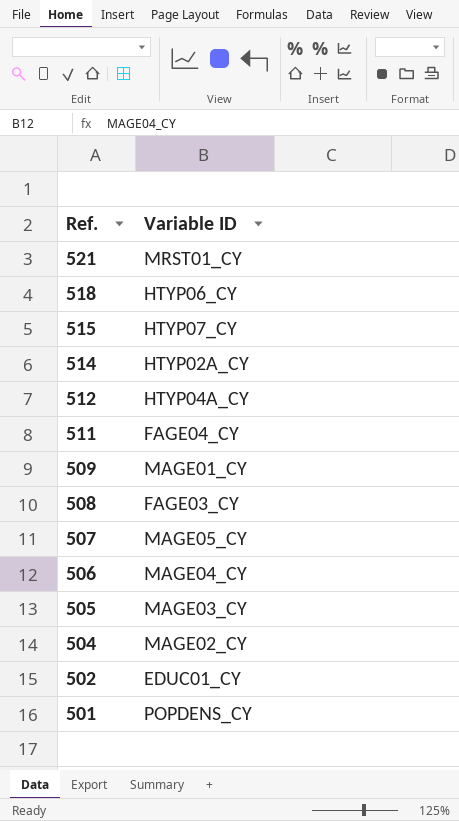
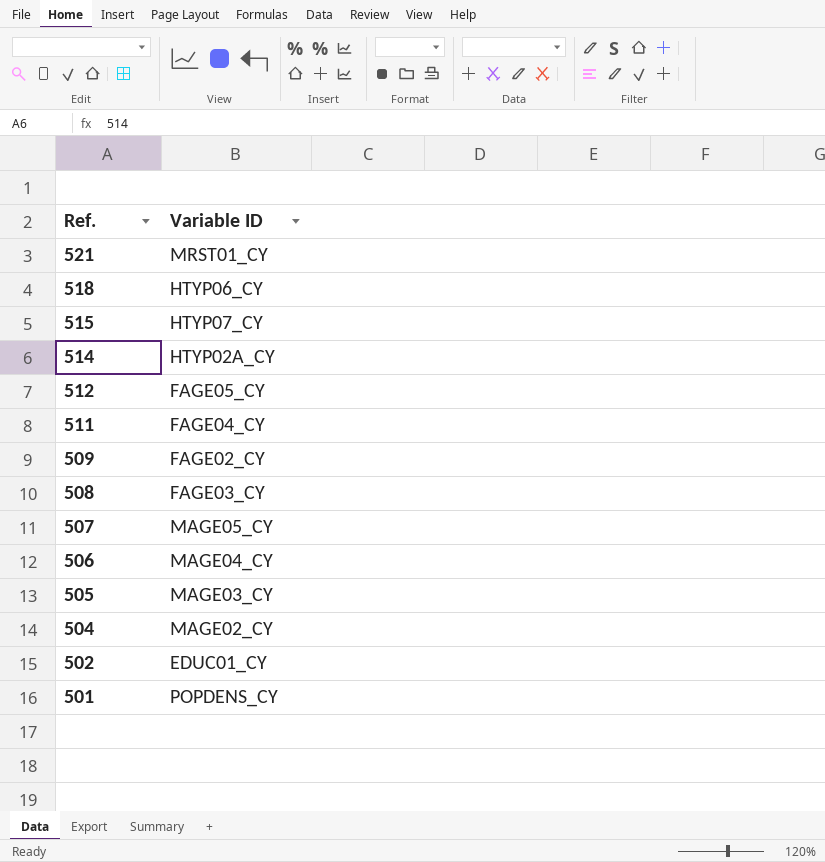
512 | Variable ID: HTYP04A_CY -> FAGE05_CY
509 | Variable ID: MAGE01_CY -> FAGE02_CY

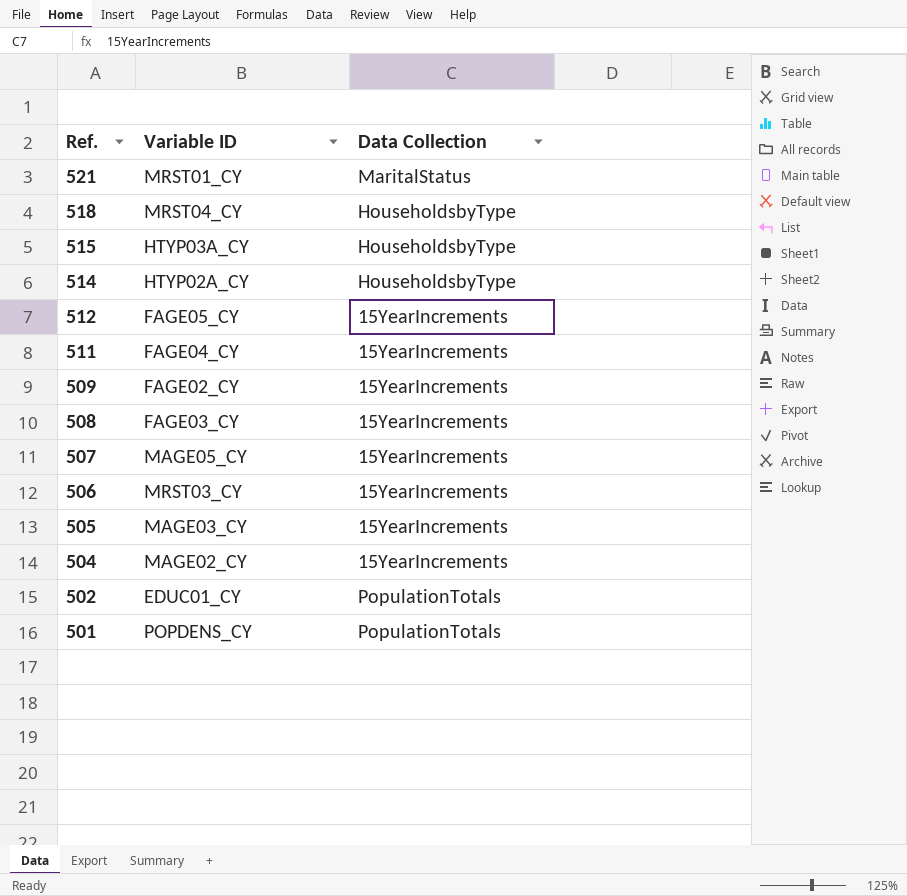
column Data Collection | position: none -> 3
518 | Variable ID: HTYP06_CY -> MRST04_CY
515 | Variable ID: HTYP07_CY -> HTYP03A_CY
506 | Variable ID: MAGE04_CY -> MRST03_CY

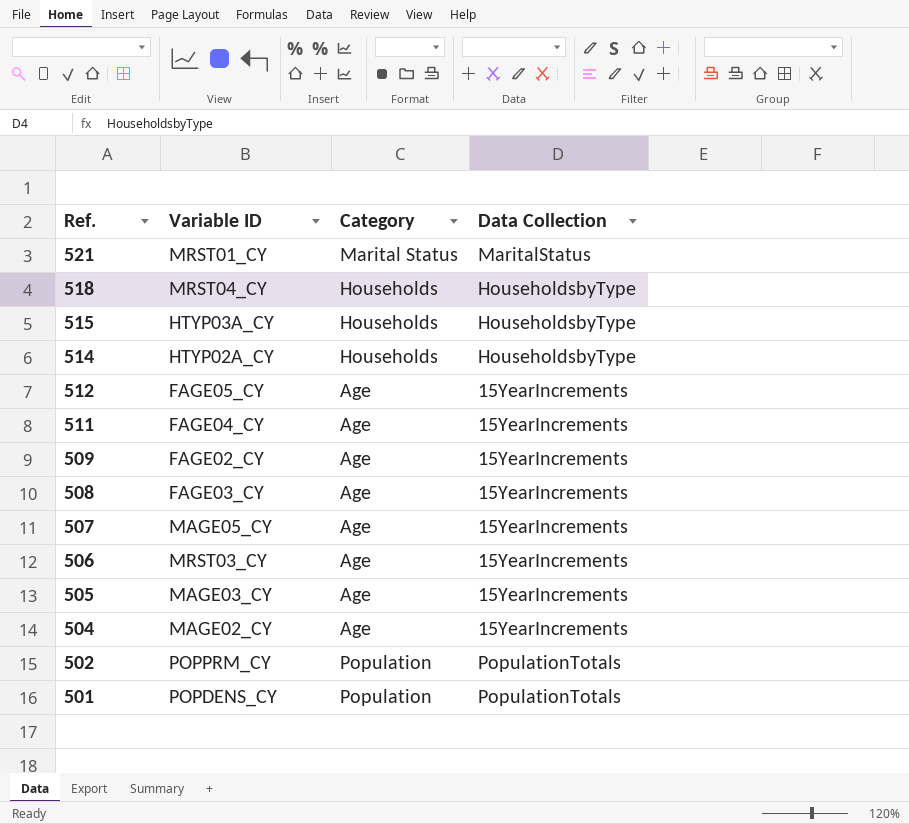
column Category | position: none -> 3
502 | Variable ID: EDUC01_CY -> POPPRM_CY

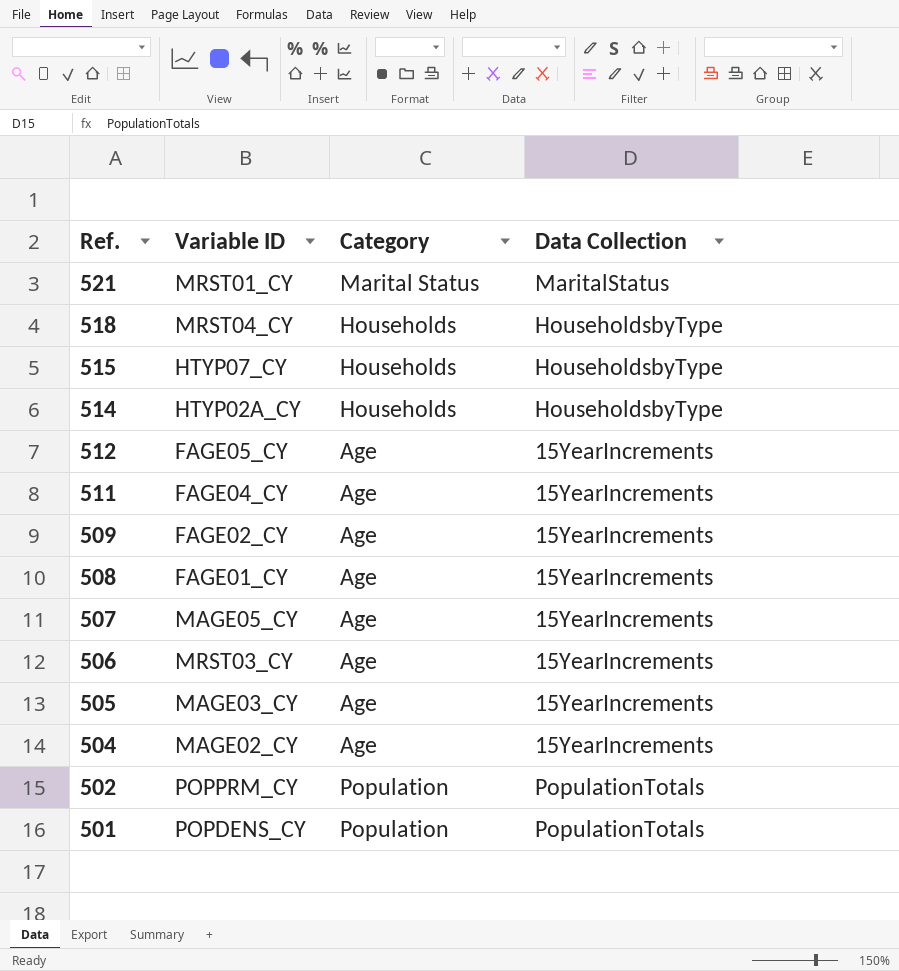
515 | Variable ID: HTYP03A_CY -> HTYP07_CY
508 | Variable ID: FAGE03_CY -> FAGE01_CY

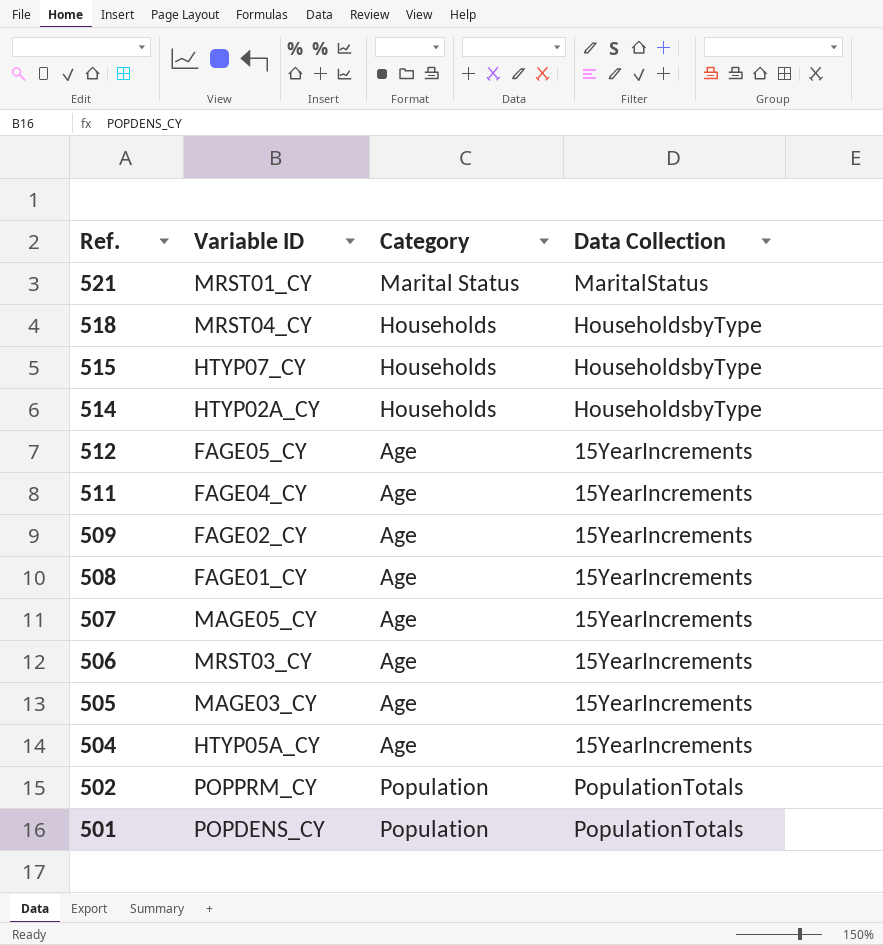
504 | Variable ID: MAGE02_CY -> HTYP05A_CY

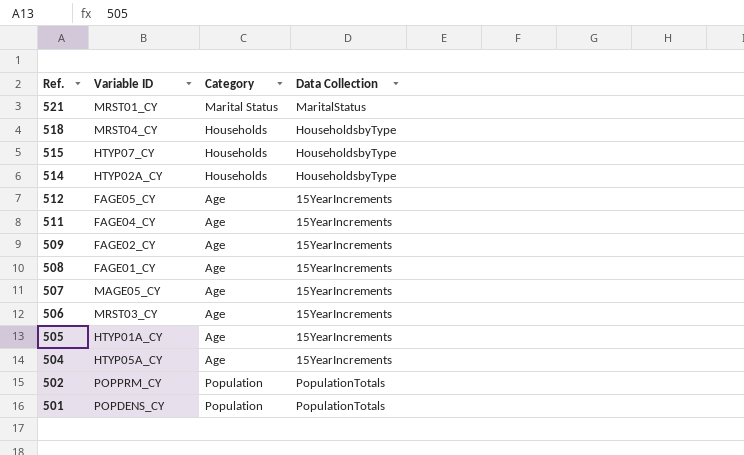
505 | Variable ID: MAGE03_CY -> HTYP01A_CY

